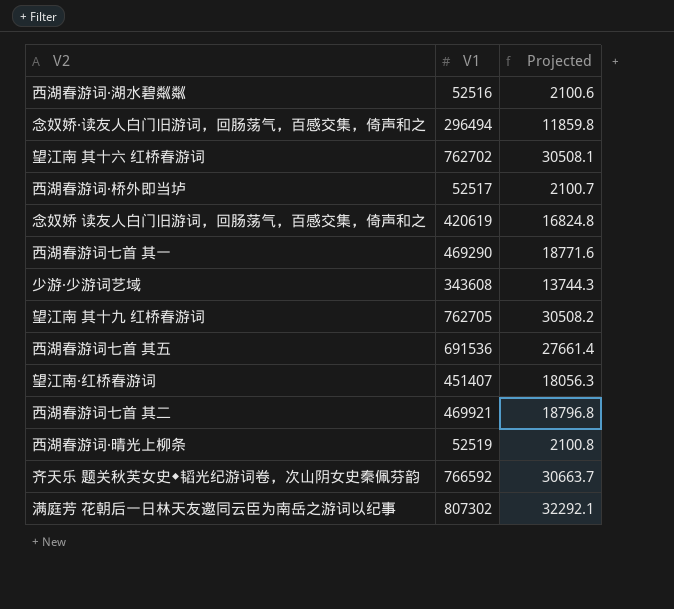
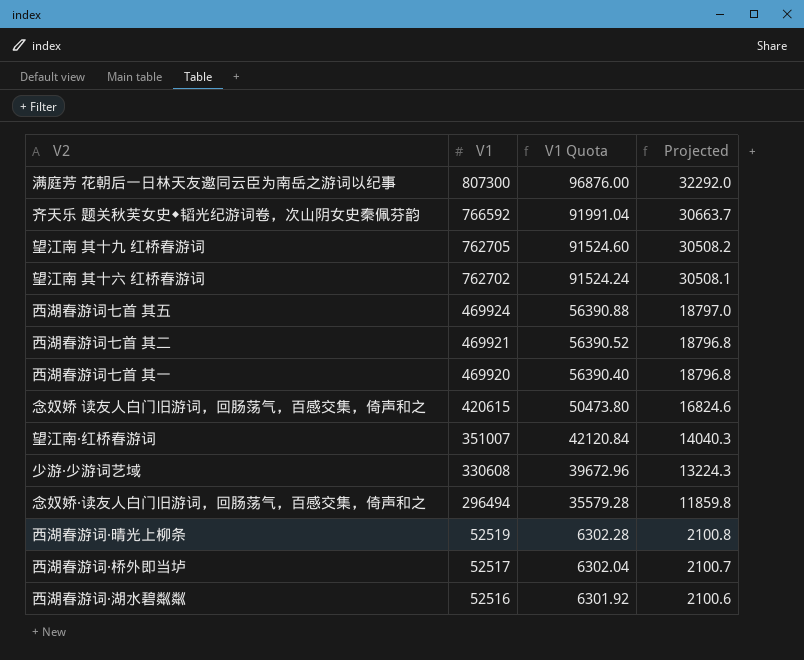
row order: none -> V1 descending
column V1 Quota | formula: none -> [V1] * 0.12
满庭芳 花朝后一日林天友邀同云臣为南岳之游词以纪事 | V1: 807302 -> 807300
满庭芳 花朝后一日林天友邀同云臣为南岳之游词以纪事 | Projected: 32292.1 -> 32292.0
西湖春游词七首 其五 | V1: 691536 -> 469924
西湖春游词七首 其五 | Projected: 27661.4 -> 18797.0
西湖春游词七首 其一 | V1: 469290 -> 469920
西湖春游词七首 其一 | Projected: 18771.6 -> 18796.8
念奴娇 读友人白门旧游词，回肠荡气，百感交集，倚声和之 | V1: 420619 -> 420615
念奴娇 读友人白门旧游词，回肠荡气，百感交集，倚声和之 | Projected: 16824.8 -> 16824.6
望江南·红桥春游词 | V1: 451407 -> 351007
望江南·红桥春游词 | Projected: 18056.3 -> 14040.3
少游·少游词艺域 | V1: 343608 -> 330608
少游·少游词艺域 | Projected: 13744.3 -> 13224.3

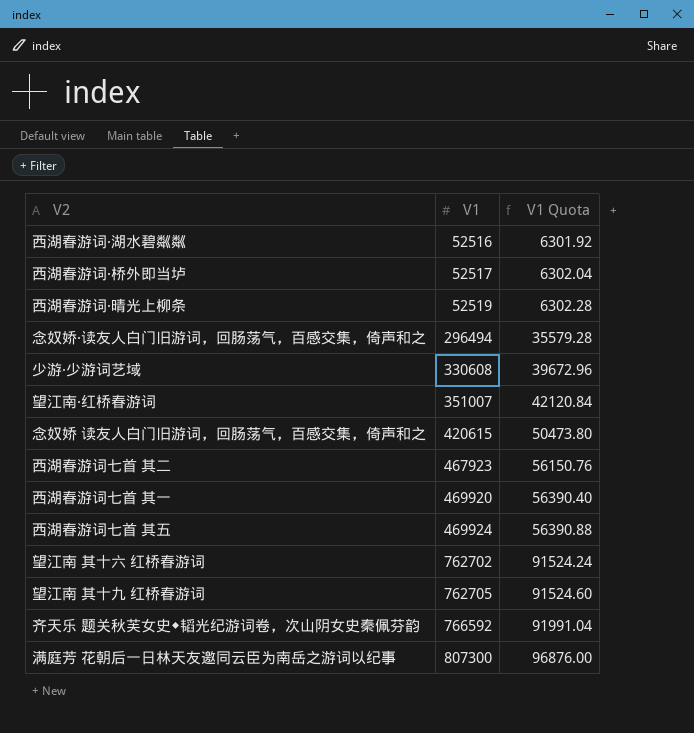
row order: V1 descending -> V1 ascending
column Projected | formula: [V1] * 0.04 -> none
西湖春游词七首 其二 | V1: 469921 -> 467923
西湖春游词七首 其二 | V1 Quota: 56390.52 -> 56150.76

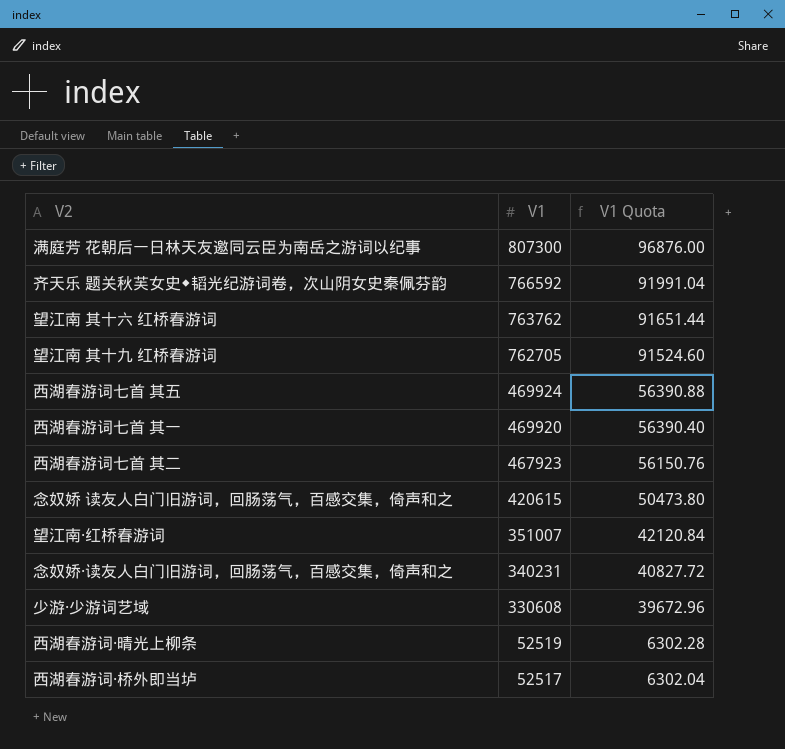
row order: V1 ascending -> V1 descending
row 西湖春游词·湖水碧粼粼: 52516 | 6301.92 -> none
望江南 其十六 红桥春游词 | V1: 762702 -> 763762
望江南 其十六 红桥春游词 | V1 Quota: 91524.24 -> 91651.44
念奴娇·读友人白门旧游词，回肠荡气，百感交集，倚声和之 | V1: 296494 -> 340231
念奴娇·读友人白门旧游词，回肠荡气，百感交集，倚声和之 | V1 Quota: 35579.28 -> 40827.72

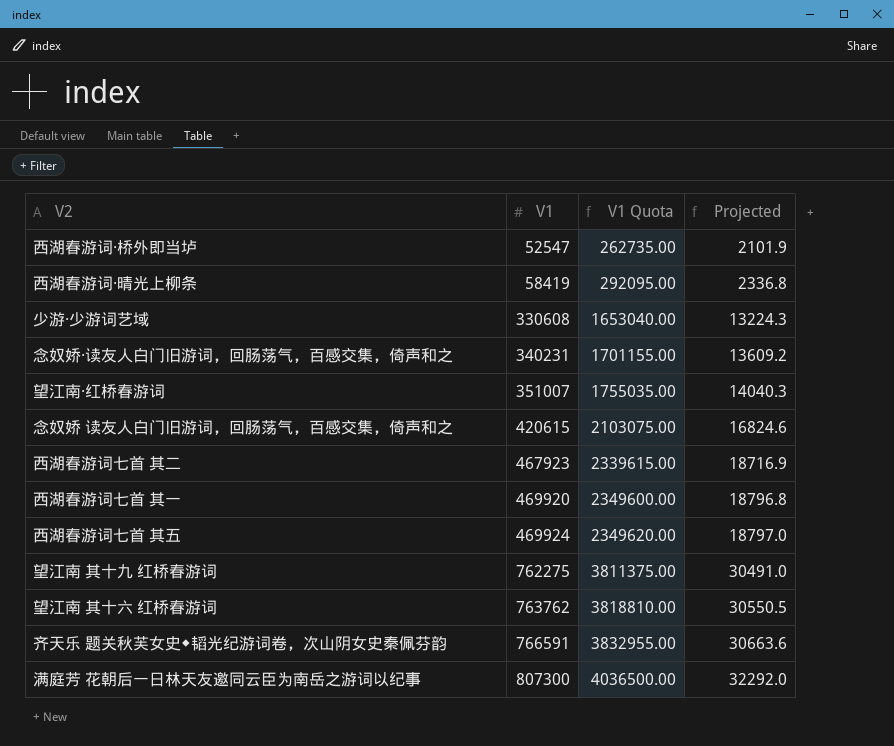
row order: V1 descending -> V1 ascending
column V1 Quota | formula: [V1] * 0.12 -> [V1] * 5
column Projected | formula: none -> [V1] * 0.04
西湖春游词·桥外即当垆 | V1: 52517 -> 52547
西湖春游词·晴光上柳条 | V1: 52519 -> 58419
望江南 其十九 红桥春游词 | V1: 762705 -> 762275
齐天乐 题关秋芙女史◆韬光纪游词卷，次山阴女史秦佩芬韵 | V1: 766592 -> 766591

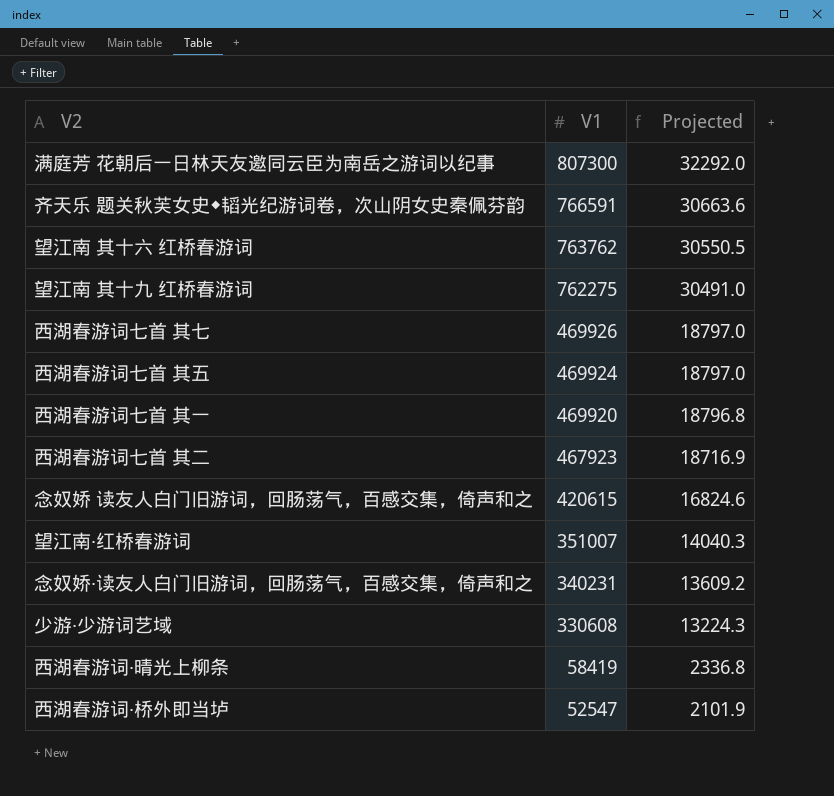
row order: V1 ascending -> V1 descending
column V1 Quota | formula: [V1] * 5 -> none
row 西湖春游词七首 其七: none -> 469926 | 18797.0

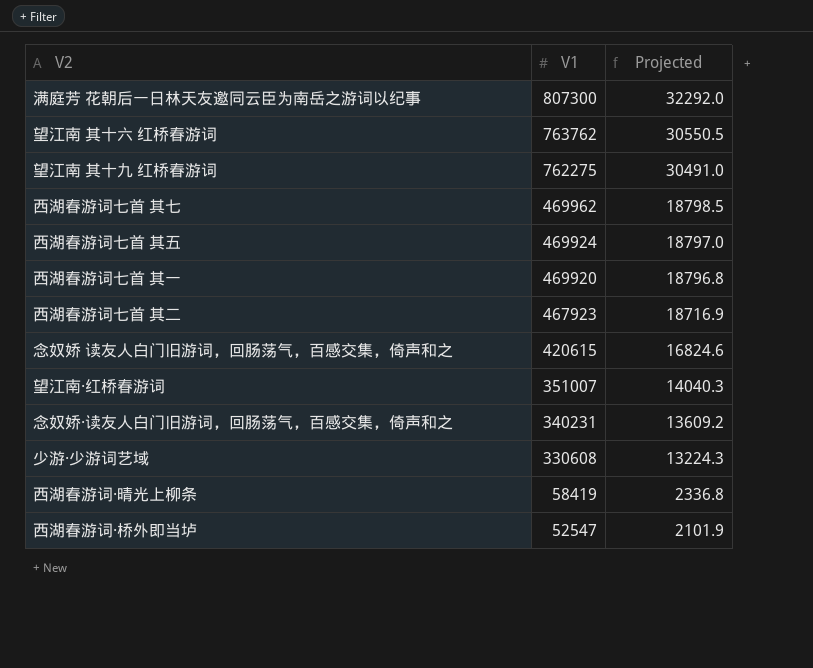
row 齐天乐 题关秋芙女史◆韬光纪游词卷，次山阴女史秦佩芬韵: 766591 | 30663.6 -> none
西湖春游词七首 其七 | V1: 469926 -> 469962
西湖春游词七首 其七 | Projected: 18797.0 -> 18798.5

